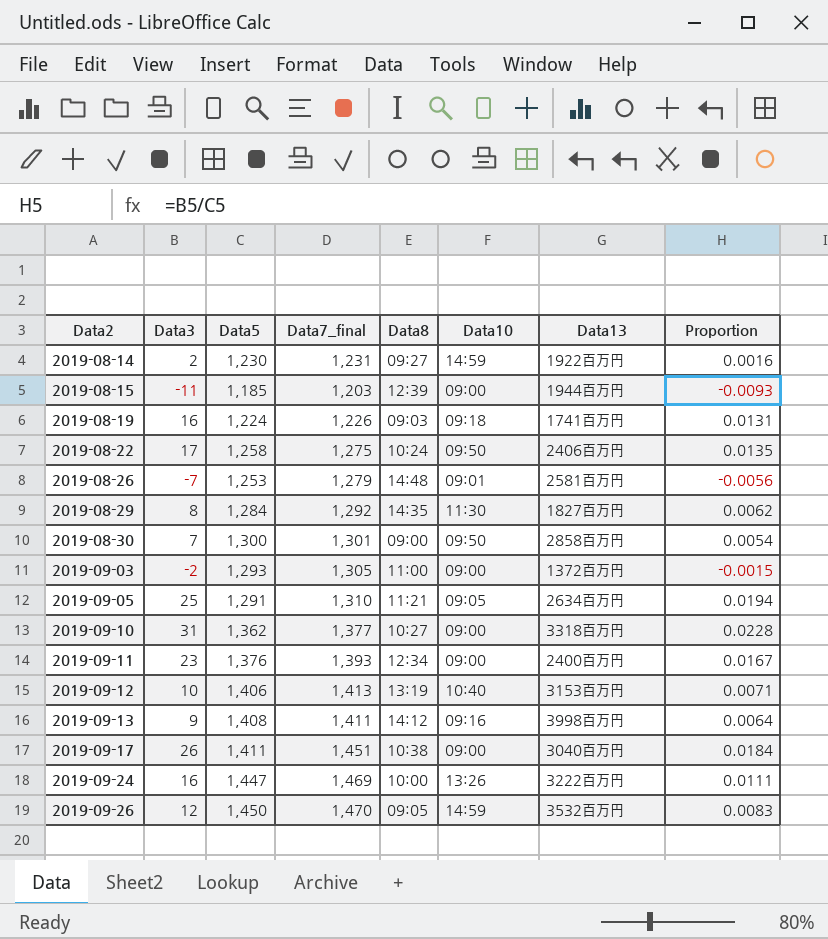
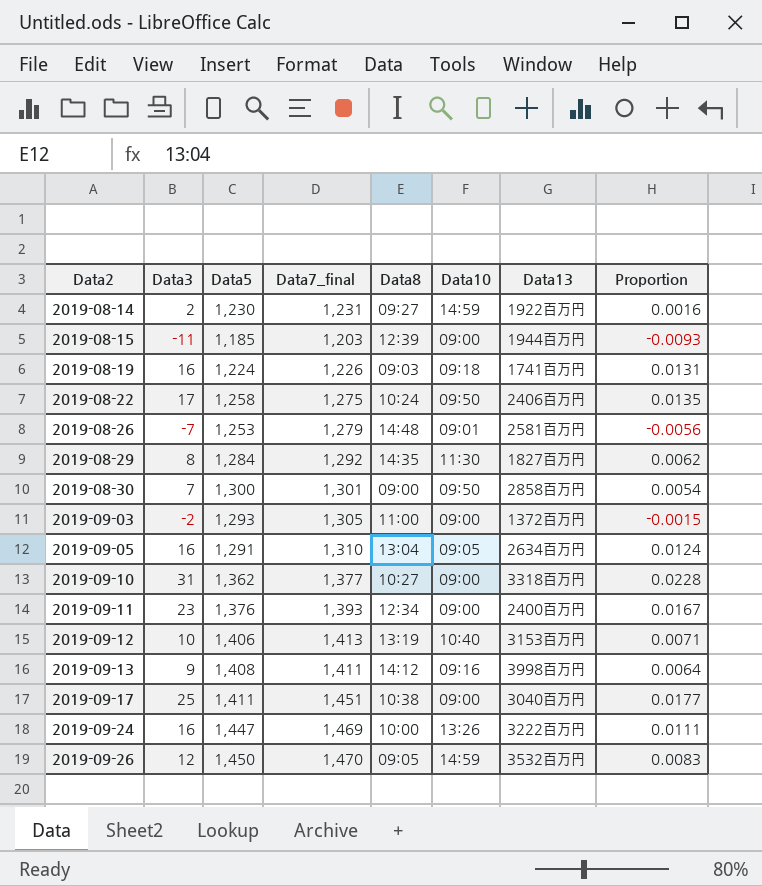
2019-09-05 | Data3: 25 -> 16
2019-09-05 | Data8: 11:21 -> 13:04
2019-09-05 | Proportion: 0.0194 -> 0.0124
2019-09-17 | Data3: 26 -> 25
2019-09-17 | Proportion: 0.0184 -> 0.0177

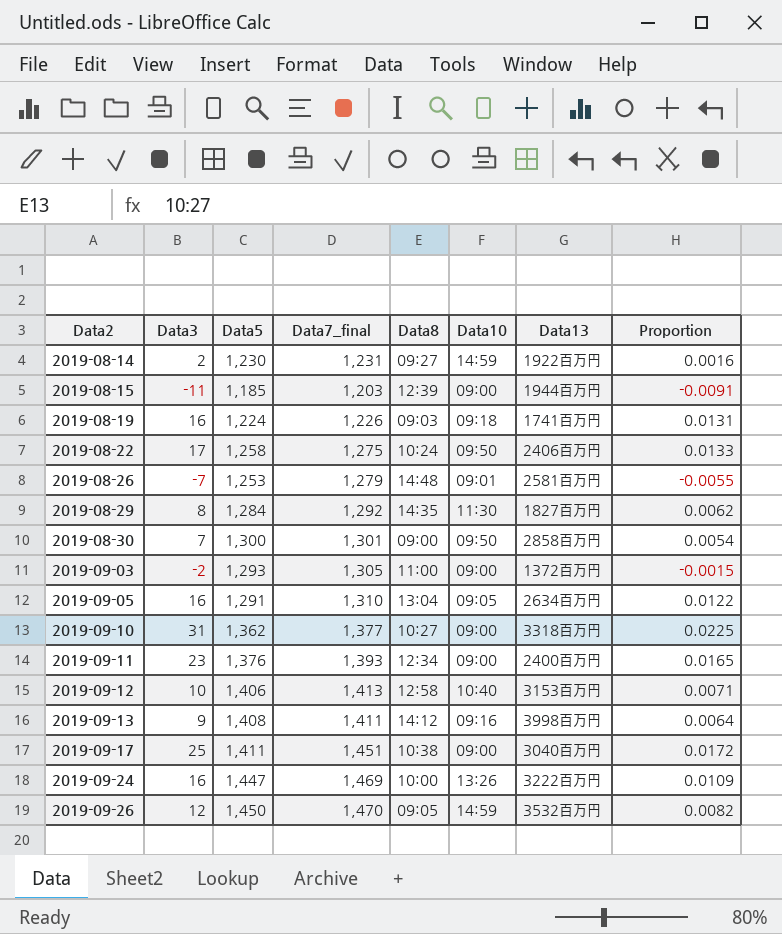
column Proportion | formula: [Data3] / [Data5] -> [Data3] / [Data7_final]
2019-09-12 | Data8: 13:19 -> 12:58

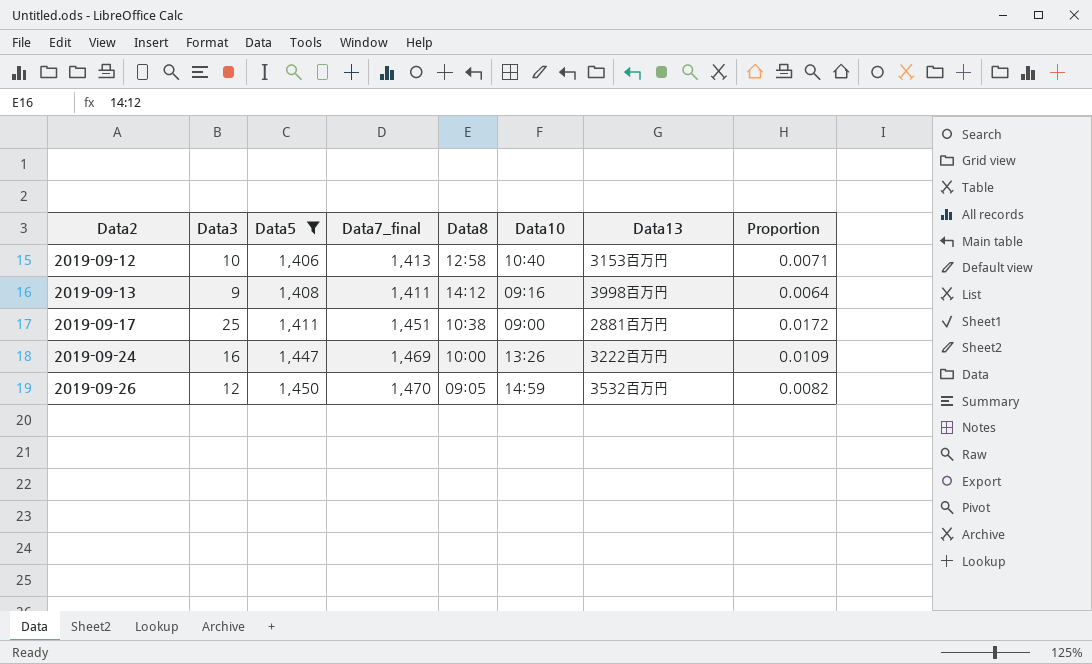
filter: none -> Data5 >= 1,406
2019-09-17 | Data13: 3040百万円 -> 2881百万円

